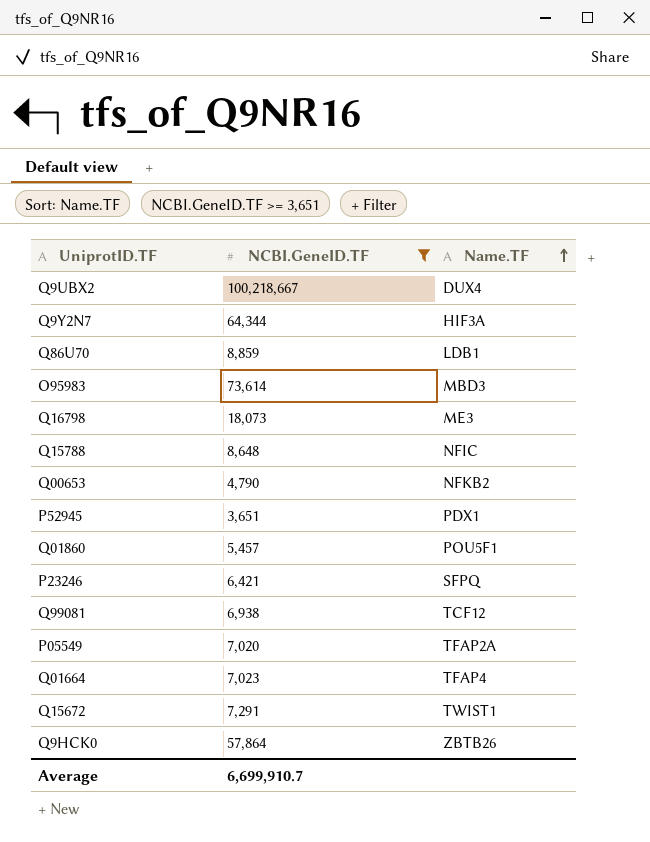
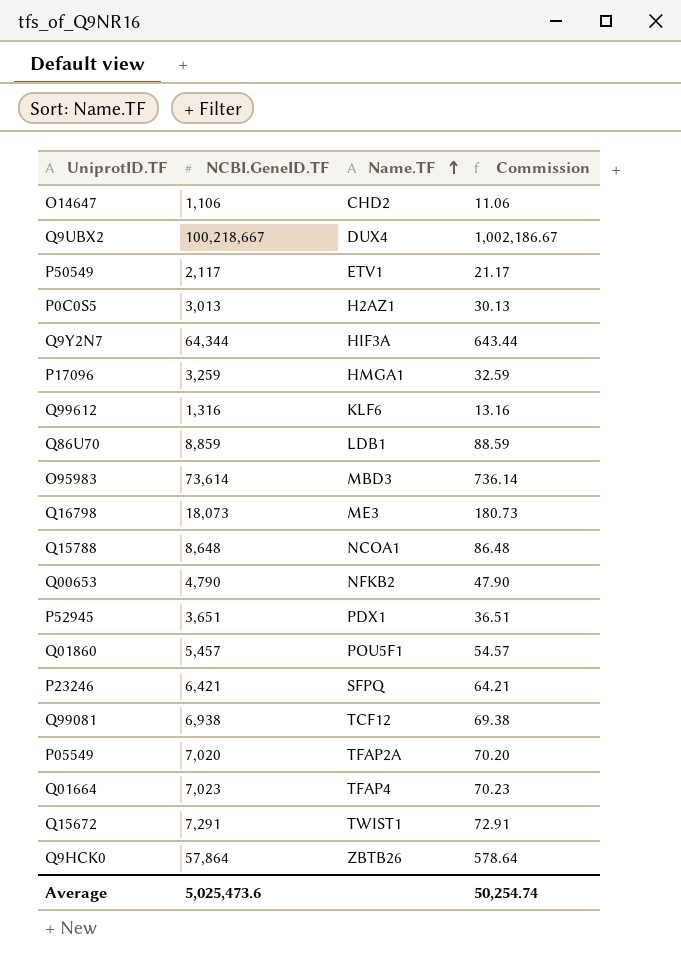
filter: NCBI.GeneID.TF >= 3,651 -> none
column Commission | formula: none -> [NCBI.GeneID.TF] * 0.01
Q15788 | Name.TF: NFIC -> NCOA1
Average | NCBI.GeneID.TF: 6,699,910.7 -> 5,025,473.6

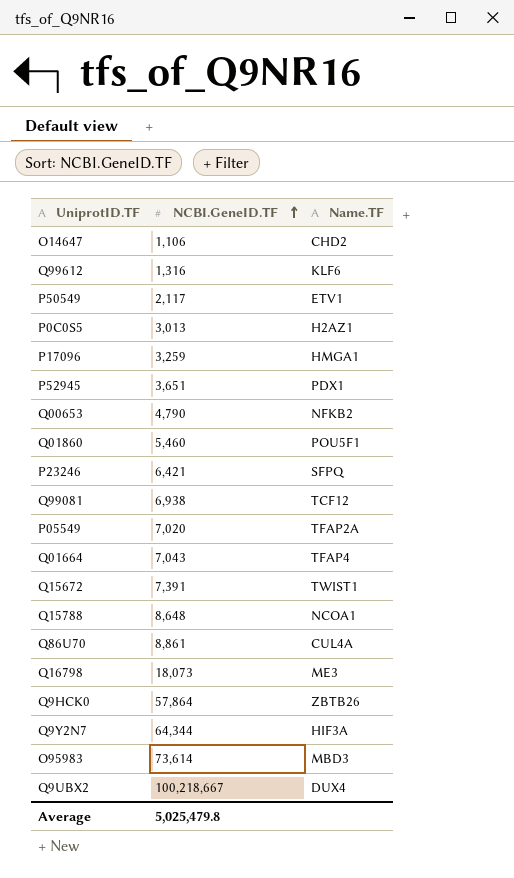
row order: Name.TF ascending -> NCBI.GeneID.TF ascending
column Commission | formula: [NCBI.GeneID.TF] * 0.01 -> none
Q01860 | NCBI.GeneID.TF: 5,457 -> 5,460
Q01664 | NCBI.GeneID.TF: 7,023 -> 7,043
Q15672 | NCBI.GeneID.TF: 7,291 -> 7,391
Q86U70 | NCBI.GeneID.TF: 8,859 -> 8,861
Q86U70 | Name.TF: LDB1 -> CUL4A
Average | NCBI.GeneID.TF: 5,025,473.6 -> 5,025,479.8

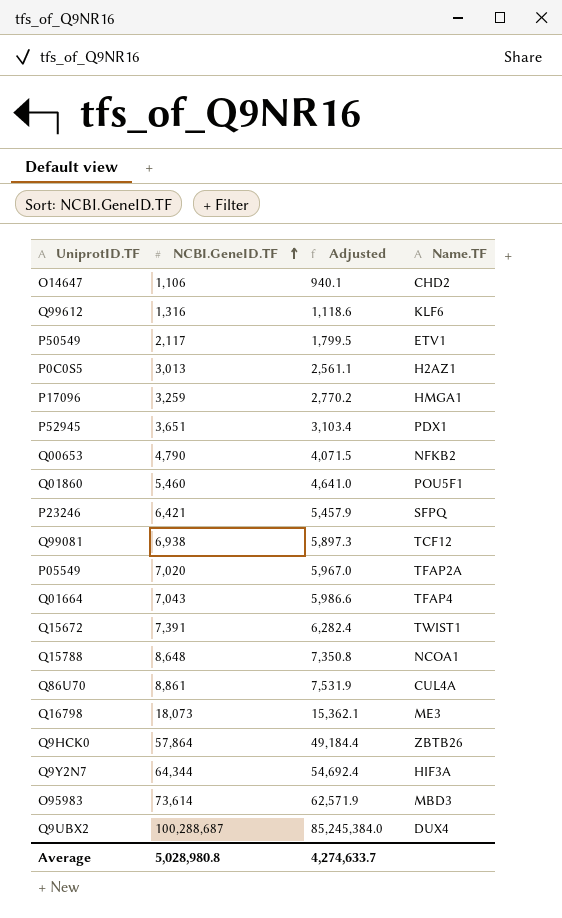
column Adjusted | formula: none -> [NCBI.GeneID.TF] * 0.85
Q9UBX2 | NCBI.GeneID.TF: 100,218,667 -> 100,288,687
Average | NCBI.GeneID.TF: 5,025,479.8 -> 5,028,980.8

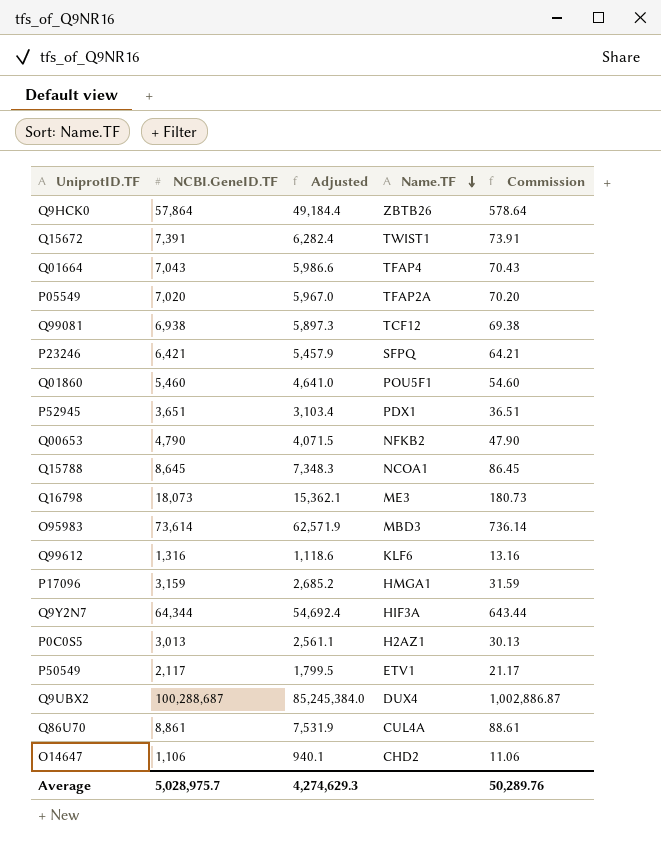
row order: NCBI.GeneID.TF ascending -> Name.TF descending
column Commission | formula: none -> [NCBI.GeneID.TF] * 0.01
Q15788 | NCBI.GeneID.TF: 8,648 -> 8,645
Q15788 | Adjusted: 7,350.8 -> 7,348.3
P17096 | NCBI.GeneID.TF: 3,259 -> 3,159
P17096 | Adjusted: 2,770.2 -> 2,685.2
Average | NCBI.GeneID.TF: 5,028,980.8 -> 5,028,975.7
Average | Adjusted: 4,274,633.7 -> 4,274,629.3

